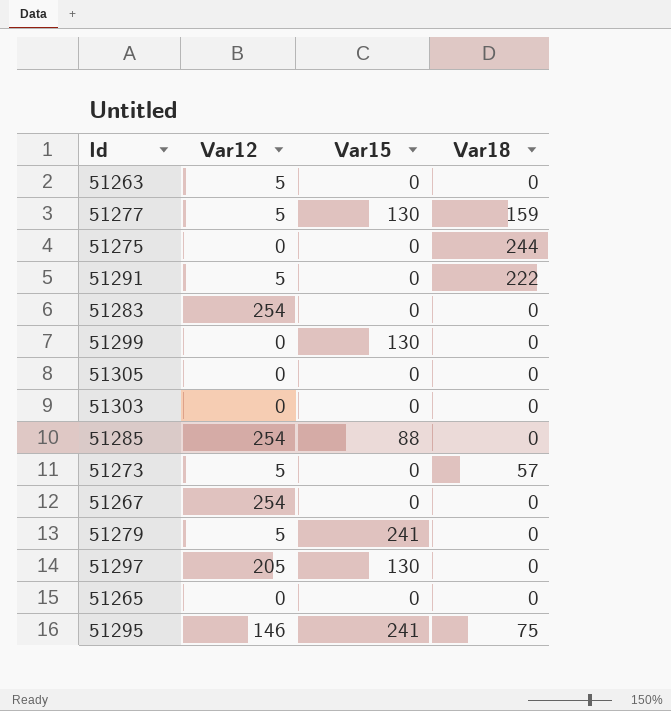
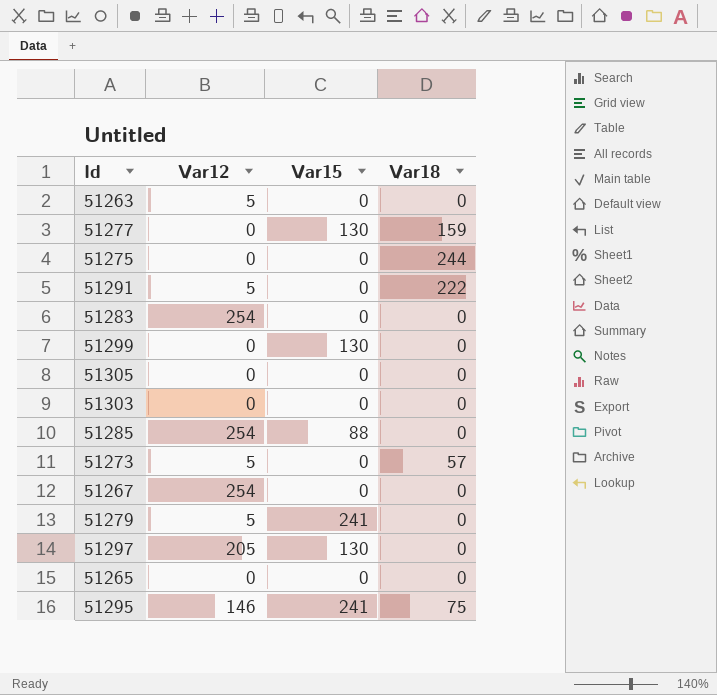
51277 | Var12: 5 -> 0

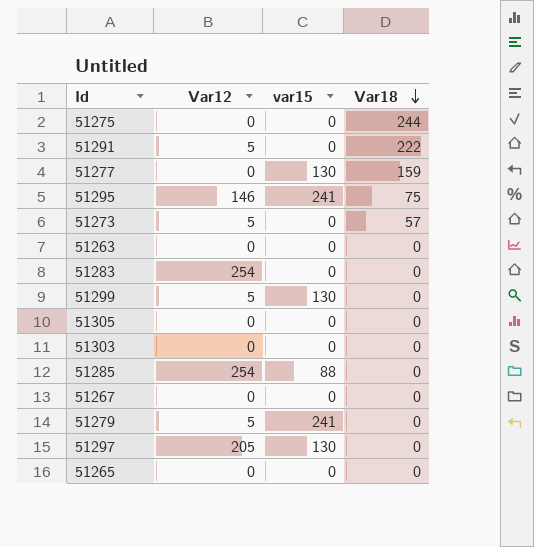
row order: none -> Var18 descending
column name: Var15 -> var15
51263 | Var12: 5 -> 0
51299 | Var12: 0 -> 5
51267 | Var12: 254 -> 0

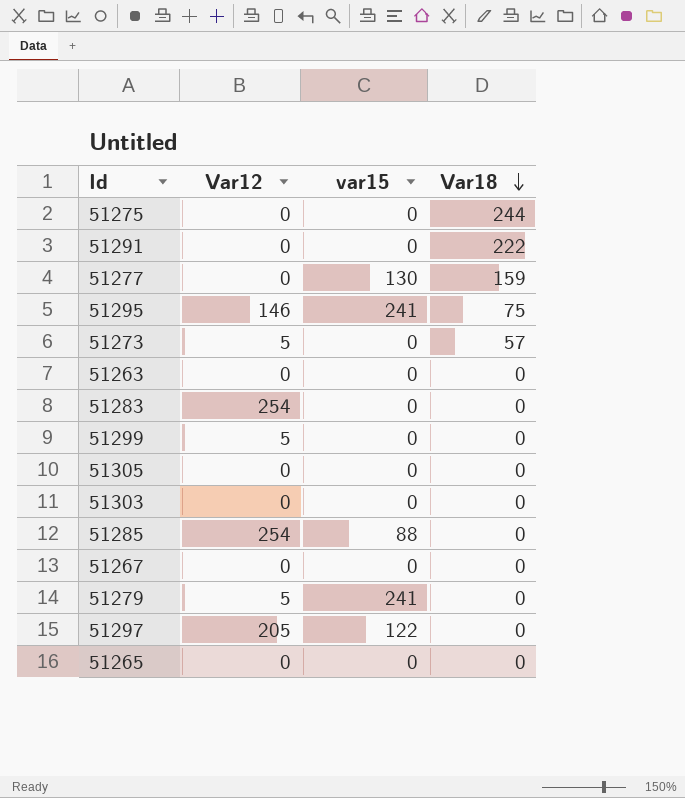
51291 | Var12: 5 -> 0
51299 | var15: 130 -> 0
51297 | var15: 130 -> 122

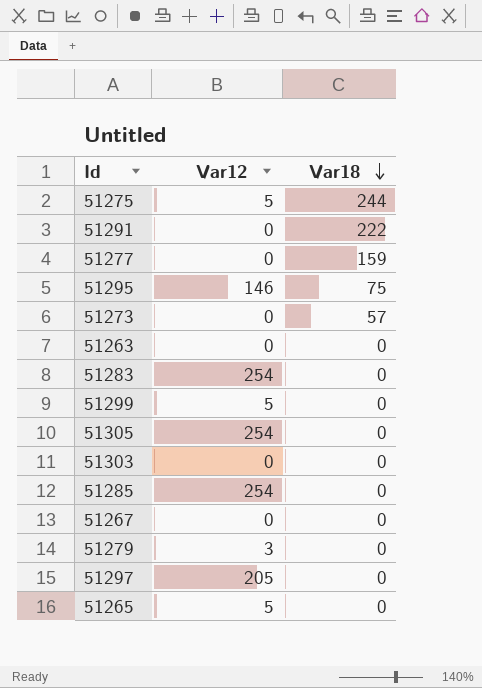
column var15 | position: 3 -> none
51275 | Var12: 0 -> 5
51273 | Var12: 5 -> 0
51305 | Var12: 0 -> 254
51279 | Var12: 5 -> 3
51265 | Var12: 0 -> 5

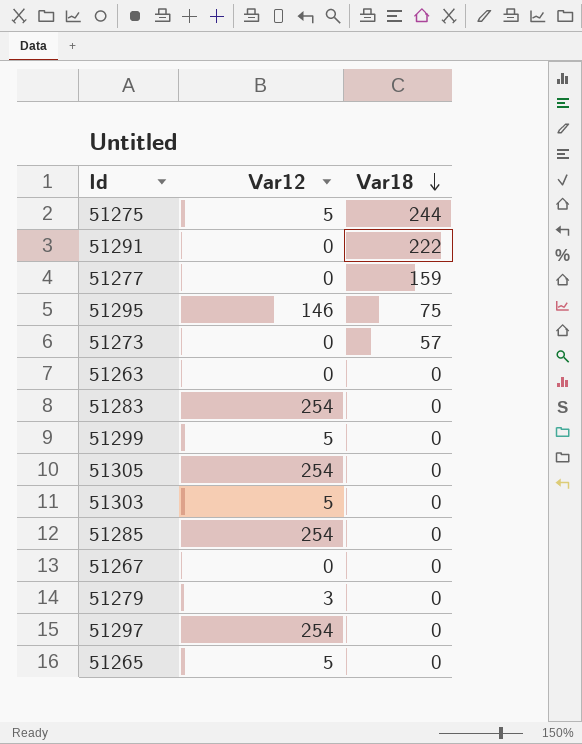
51303 | Var12: 0 -> 5
51297 | Var12: 205 -> 254

